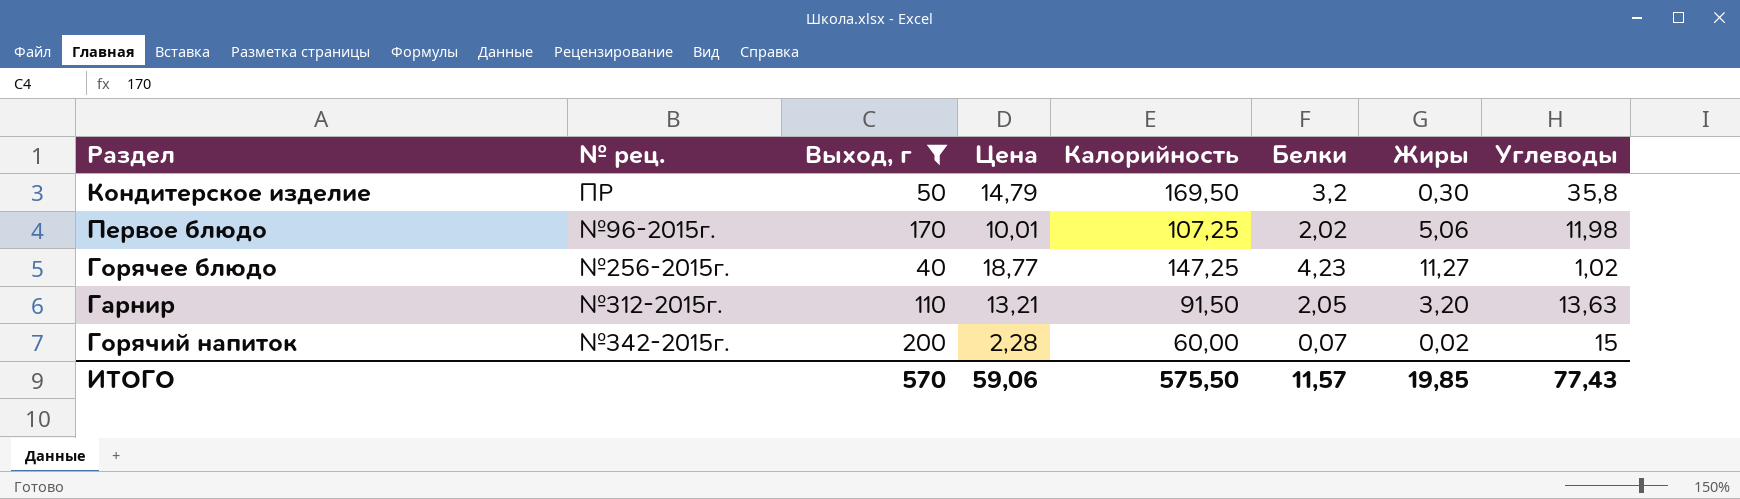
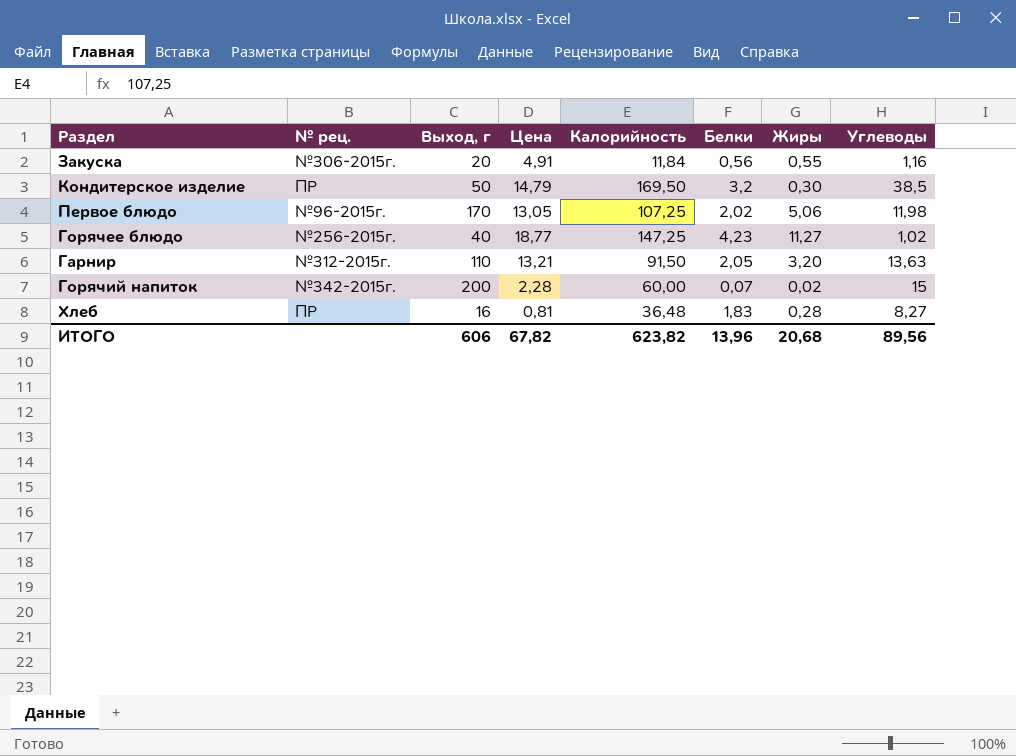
filter: Выход, г >= 40 -> none
Кондитерское изделие | Углеводы: 35,8 -> 38,5
Первое блюдо | Цена: 10,01 -> 13,05
ИТОГО | Выход, г: 570 -> 606
ИТОГО | Цена: 59,06 -> 67,82
ИТОГО | Калорийность: 575,50 -> 623,82
ИТОГО | Белки: 11,57 -> 13,96
ИТОГО | Жиры: 19,85 -> 20,68
ИТОГО | Углеводы: 77,43 -> 89,56

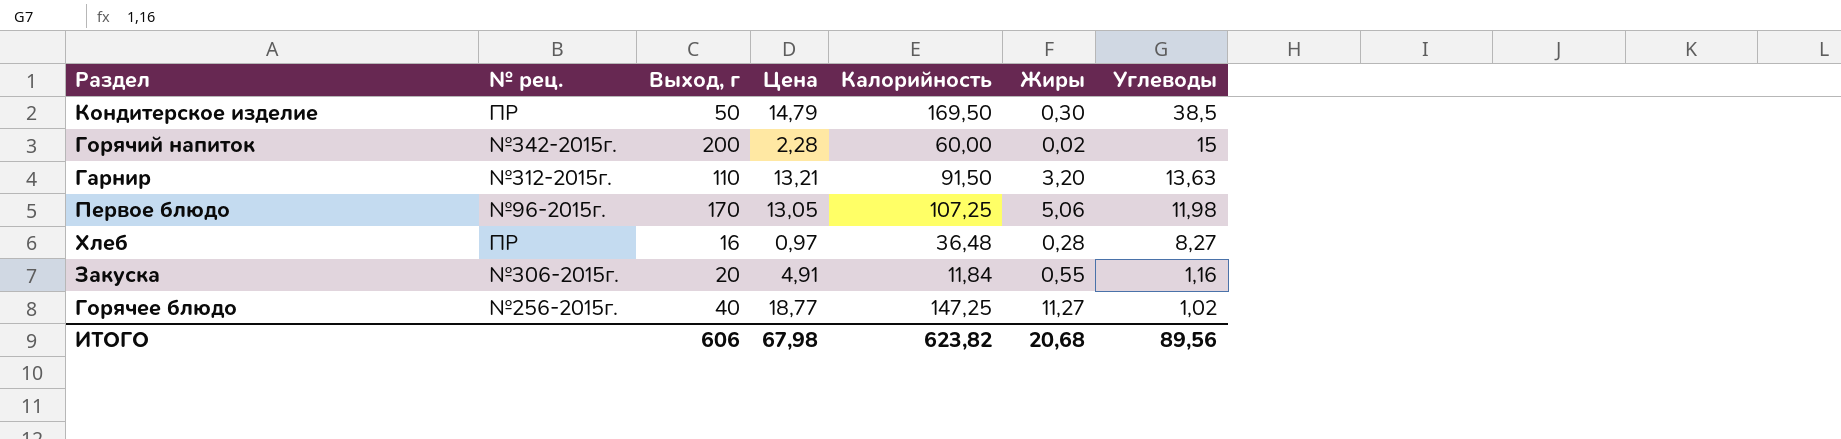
row order: none -> Углеводы descending
column Белки | position: 6 -> none
Хлеб | Цена: 0,81 -> 0,97
ИТОГО | Цена: 67,82 -> 67,98

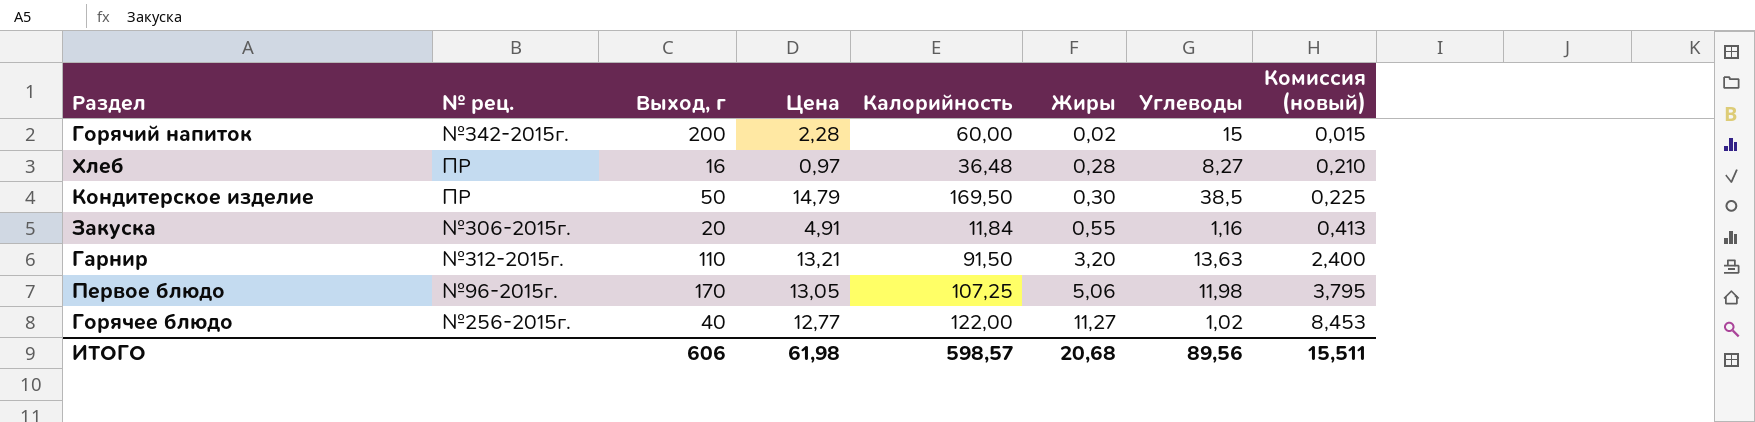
row order: Углеводы descending -> Жиры ascending
column Комиссия (новый) | formula: none -> [Жиры] * 0,75
Горячее блюдо | Цена: 18,77 -> 12,77
Горячее блюдо | Калорийность: 147,25 -> 122,00
ИТОГО | Цена: 67,98 -> 61,98
ИТОГО | Калорийность: 623,82 -> 598,57

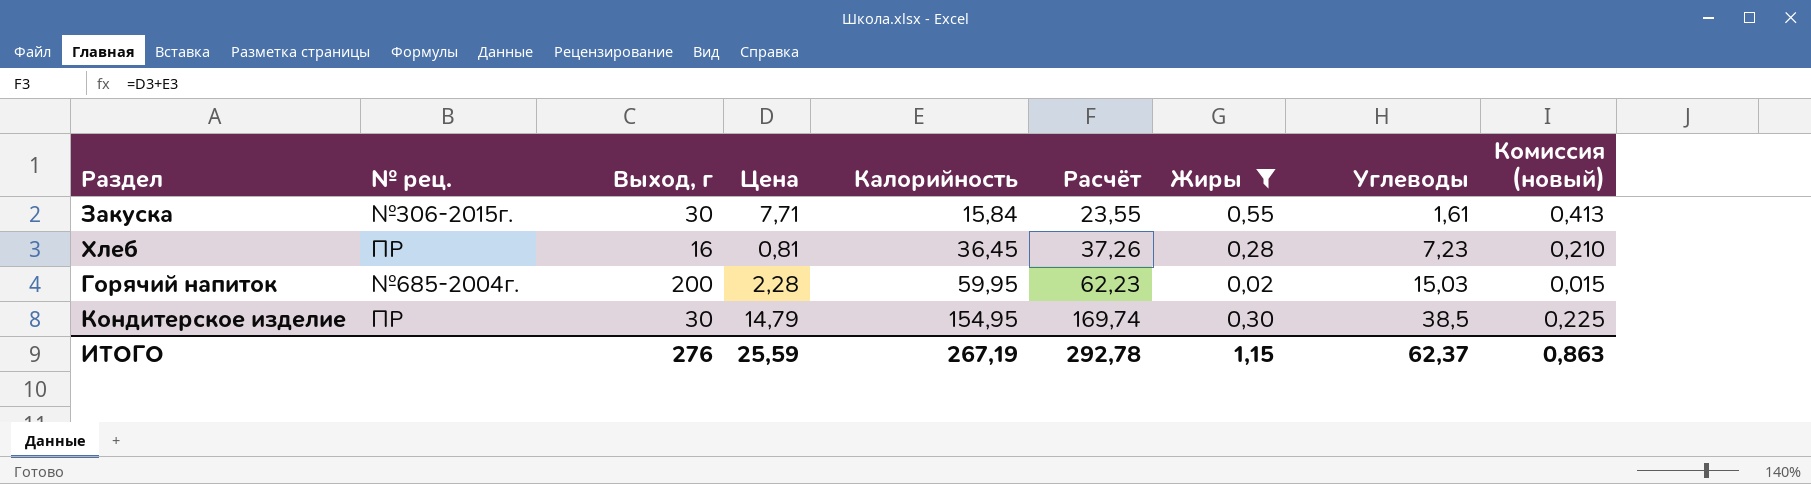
filter: none -> Жиры <= 0,55
row order: Жиры ascending -> Калорийность ascending
column Расчёт | formula: none -> [Цена] + [Калорийность]
Закуска | Выход, г: 20 -> 30
Закуска | Цена: 4,91 -> 7,71
Закуска | Калорийность: 11,84 -> 15,84
Закуска | Углеводы: 1,16 -> 1,61
Хлеб | Цена: 0,97 -> 0,81
Хлеб | Калорийность: 36,48 -> 36,45
Хлеб | Углеводы: 8,27 -> 7,23
Горячий напиток | № рец.: №342-2015г. -> №685-2004г.
Горячий напиток | Калорийность: 60,00 -> 59,95
Горячий напиток | Углеводы: 15 -> 15,03
Кондитерское изделие | Выход, г: 50 -> 30
Кондитерское изделие | Калорийность: 169,50 -> 154,95
ИТОГО | Выход, г: 606 -> 276
ИТОГО | Цена: 61,98 -> 25,59
ИТОГО | Калорийность: 598,57 -> 267,19
ИТОГО | Жиры: 20,68 -> 1,15
ИТОГО | Углеводы: 89,56 -> 62,37
ИТОГО | Комиссия (новый): 15,511 -> 0,863

